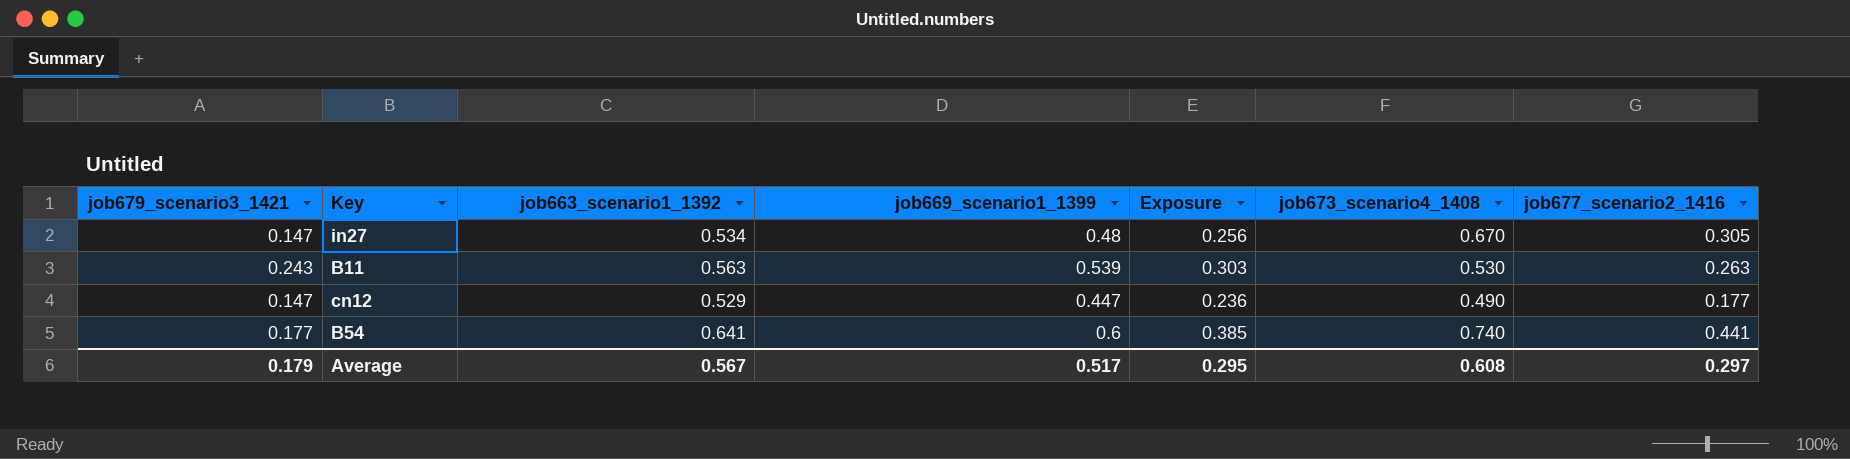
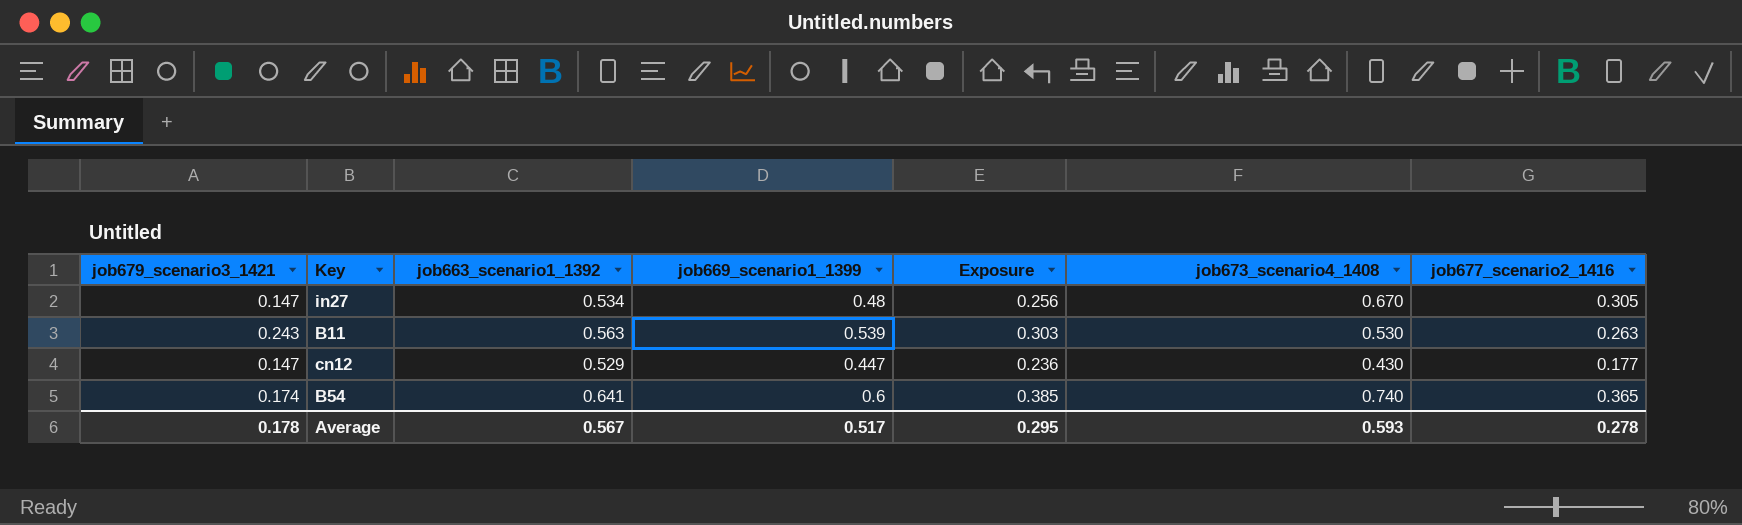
cn12 | job673_scenario4_1408: 0.490 -> 0.430
B54 | job679_scenario3_1421: 0.177 -> 0.174
B54 | job677_scenario2_1416: 0.441 -> 0.365
Average | job679_scenario3_1421: 0.179 -> 0.178
Average | job673_scenario4_1408: 0.608 -> 0.593
Average | job677_scenario2_1416: 0.297 -> 0.278

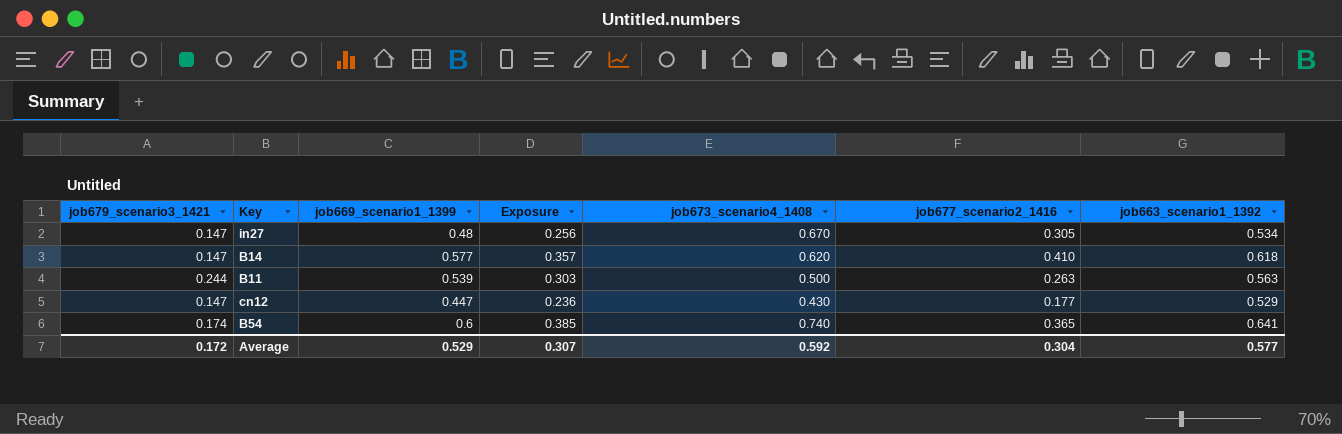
column job663_scenario1_1392 | position: 3 -> 7
row B14: none -> 0.147 | 0.577 | 0.357 | 0.620 | 0.410 | 0.618
B11 | job679_scenario3_1421: 0.243 -> 0.244
B11 | job673_scenario4_1408: 0.530 -> 0.500
Average | job679_scenario3_1421: 0.178 -> 0.172
Average | job669_scenario1_1399: 0.517 -> 0.529
Average | Exposure: 0.295 -> 0.307
Average | job673_scenario4_1408: 0.593 -> 0.592
Average | job677_scenario2_1416: 0.278 -> 0.304
Average | job663_scenario1_1392: 0.567 -> 0.577

